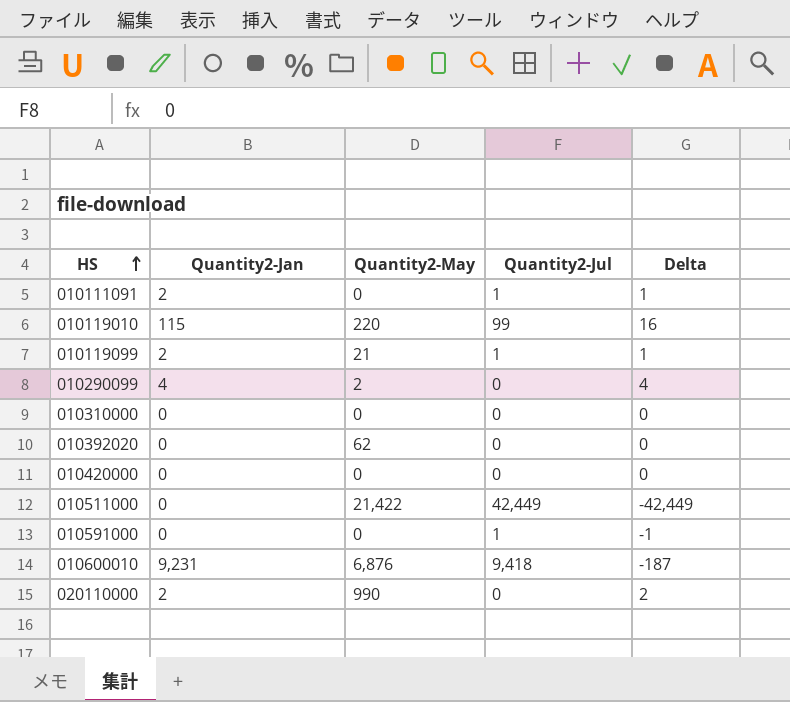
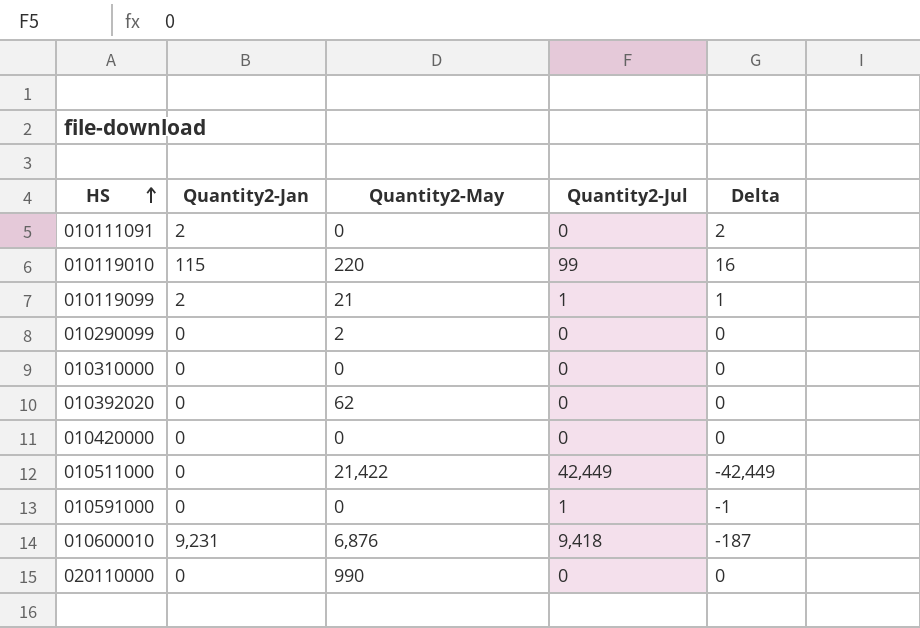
010111091 | Quantity2-Jul: 1 -> 0
010111091 | Delta: 1 -> 2
010290099 | Quantity2-Jan: 4 -> 0
010290099 | Delta: 4 -> 0
020110000 | Quantity2-Jan: 2 -> 0
020110000 | Delta: 2 -> 0

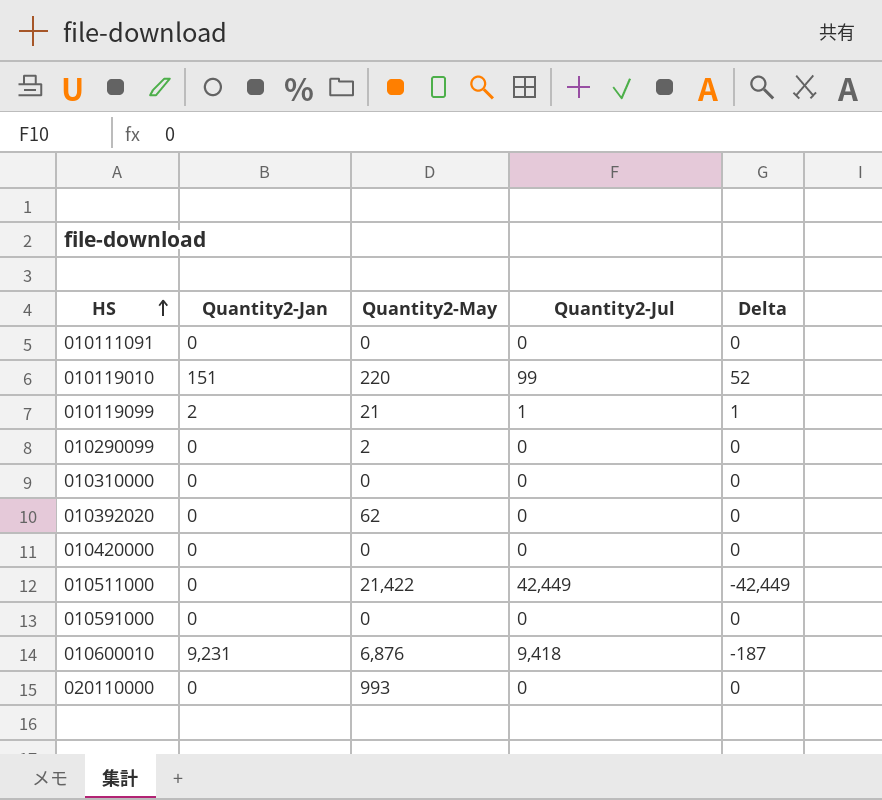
010111091 | Quantity2-Jan: 2 -> 0
010111091 | Delta: 2 -> 0
010119010 | Quantity2-Jan: 115 -> 151
010119010 | Delta: 16 -> 52
010591000 | Quantity2-Jul: 1 -> 0
010591000 | Delta: -1 -> 0
020110000 | Quantity2-May: 990 -> 993

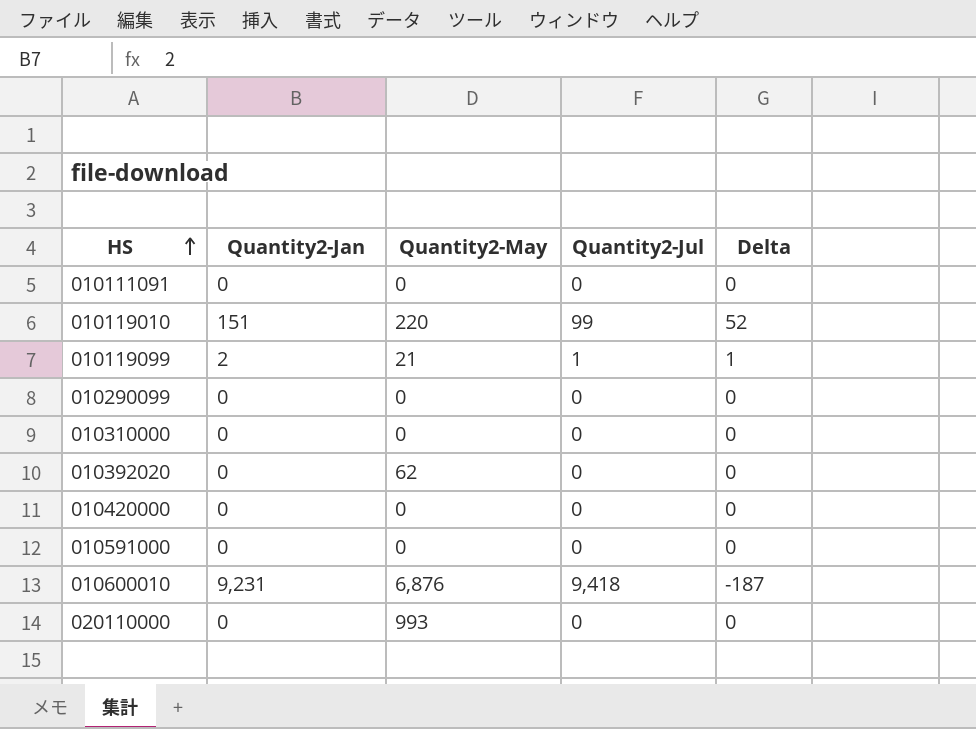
row 010511000: 0 | 21,422 | 42,449 | -42,449 -> none
010290099 | Quantity2-May: 2 -> 0

